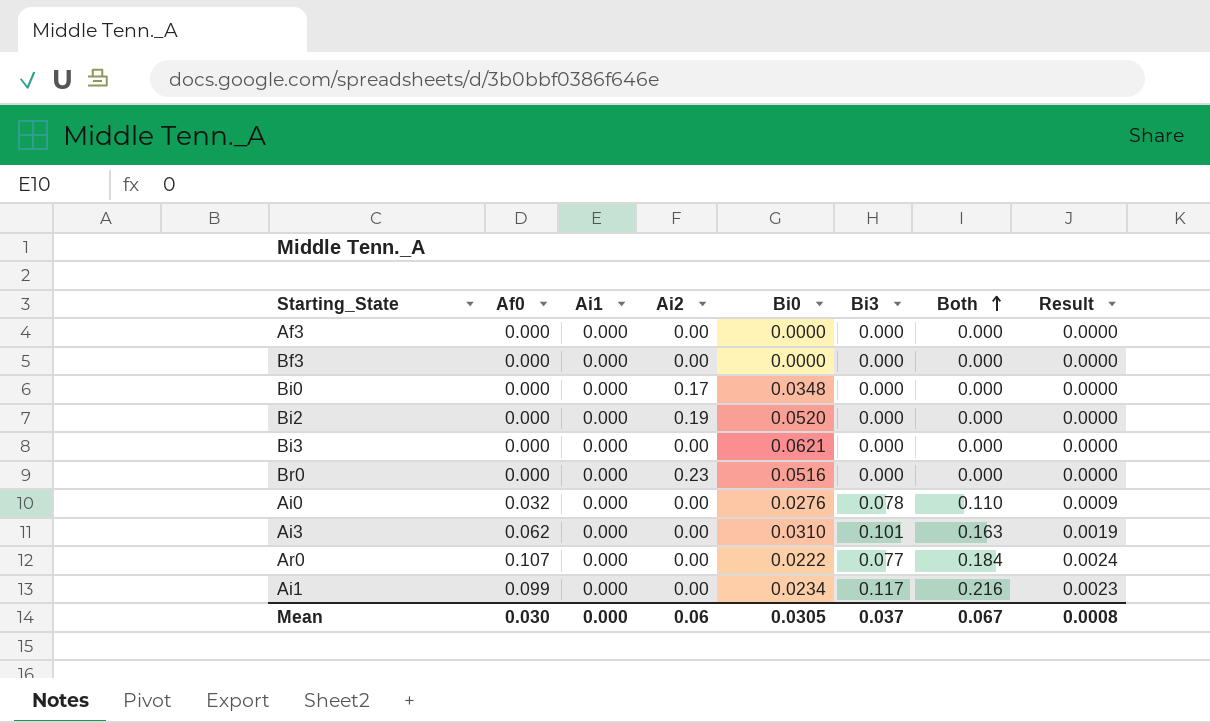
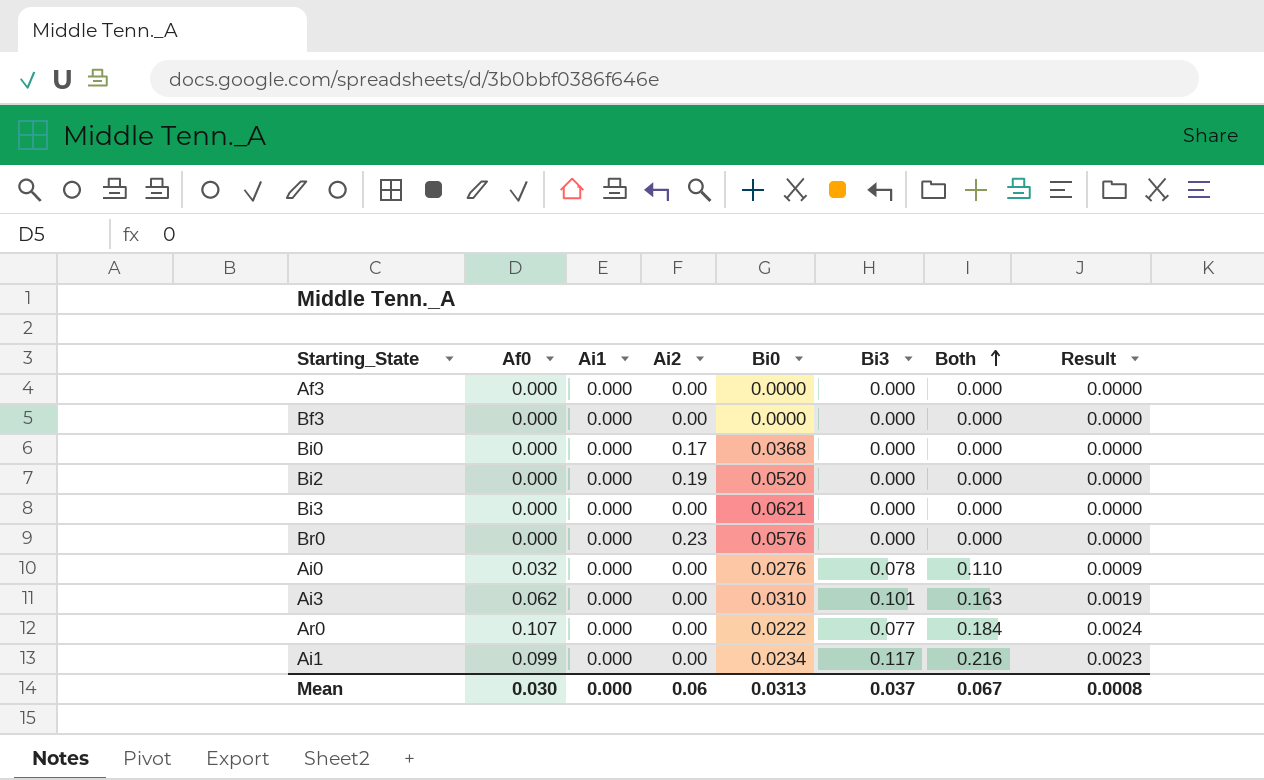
Bi0 | Bi0: 0.0348 -> 0.0368
Br0 | Bi0: 0.0516 -> 0.0576
Mean | Bi0: 0.0305 -> 0.0313

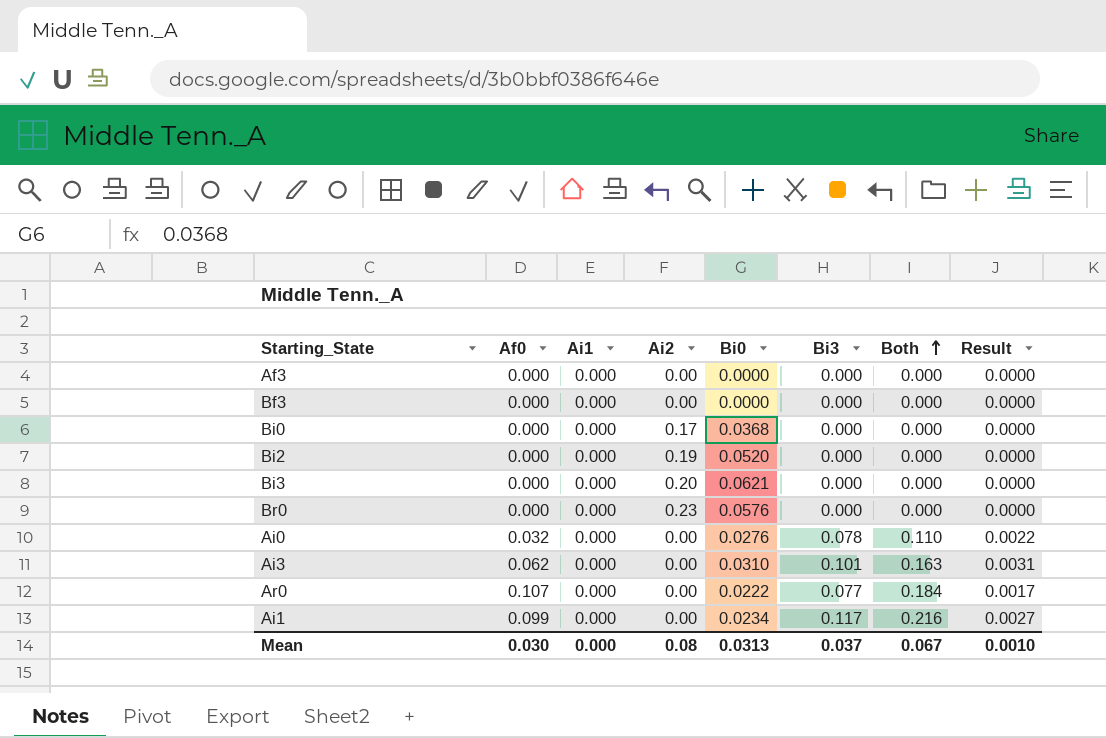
column Result | formula: [Af0] * [Bi0] -> [Bi0] * [Bi3]
Bi3 | Ai2: 0.00 -> 0.20
Mean | Ai2: 0.06 -> 0.08
Mean | Result: 0.0008 -> 0.0010

